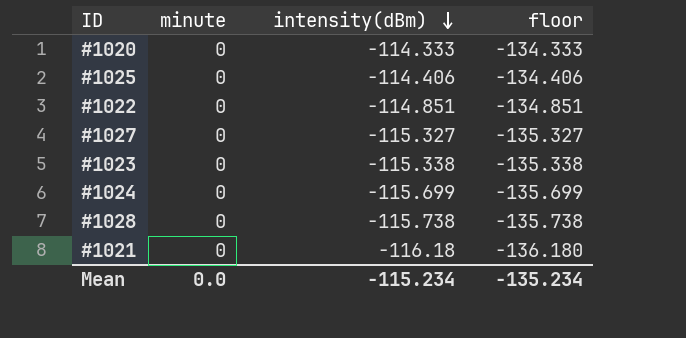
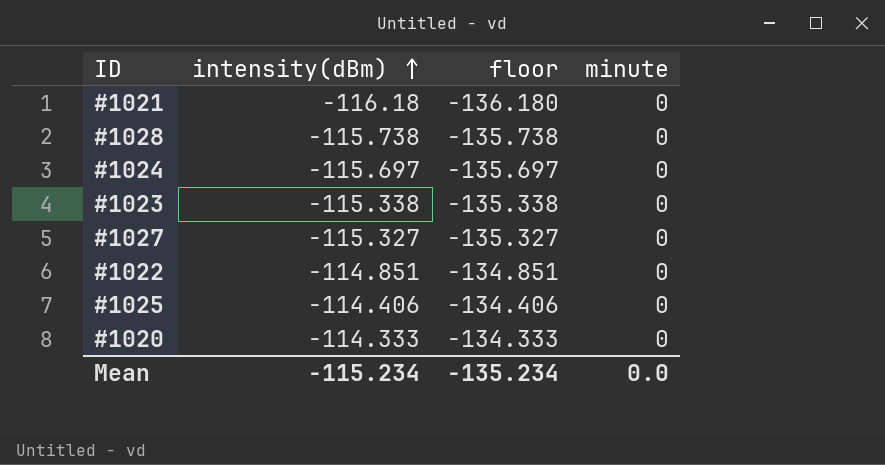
row order: intensity(dBm) descending -> intensity(dBm) ascending
column minute | position: 2 -> 4
#1024 | intensity(dBm): -115.699 -> -115.697
#1024 | floor: -135.699 -> -135.697

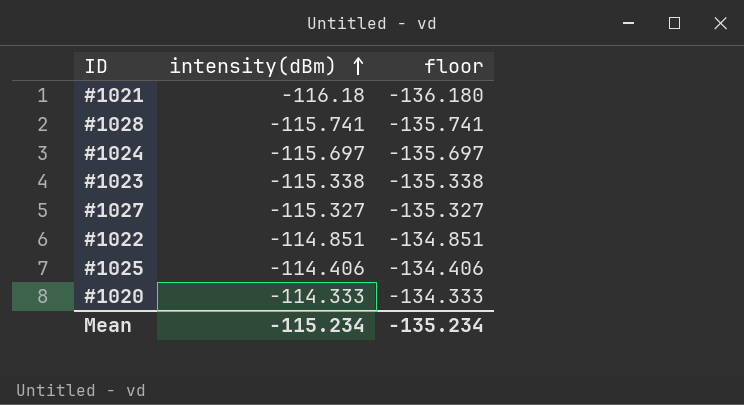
column minute | position: 4 -> none
#1028 | intensity(dBm): -115.738 -> -115.741
#1028 | floor: -135.738 -> -135.741

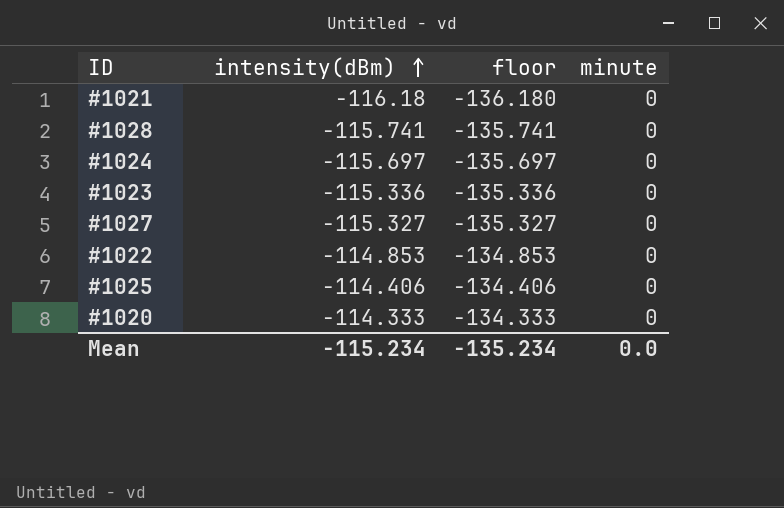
column minute | position: none -> 4
#1023 | intensity(dBm): -115.338 -> -115.336
#1023 | floor: -135.338 -> -135.336
#1022 | intensity(dBm): -114.851 -> -114.853
#1022 | floor: -134.851 -> -134.853

